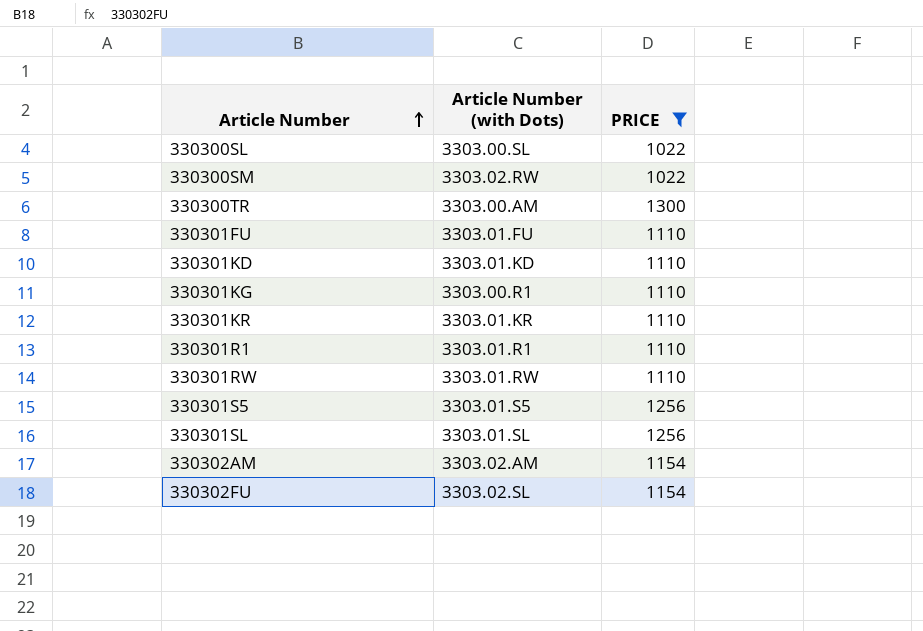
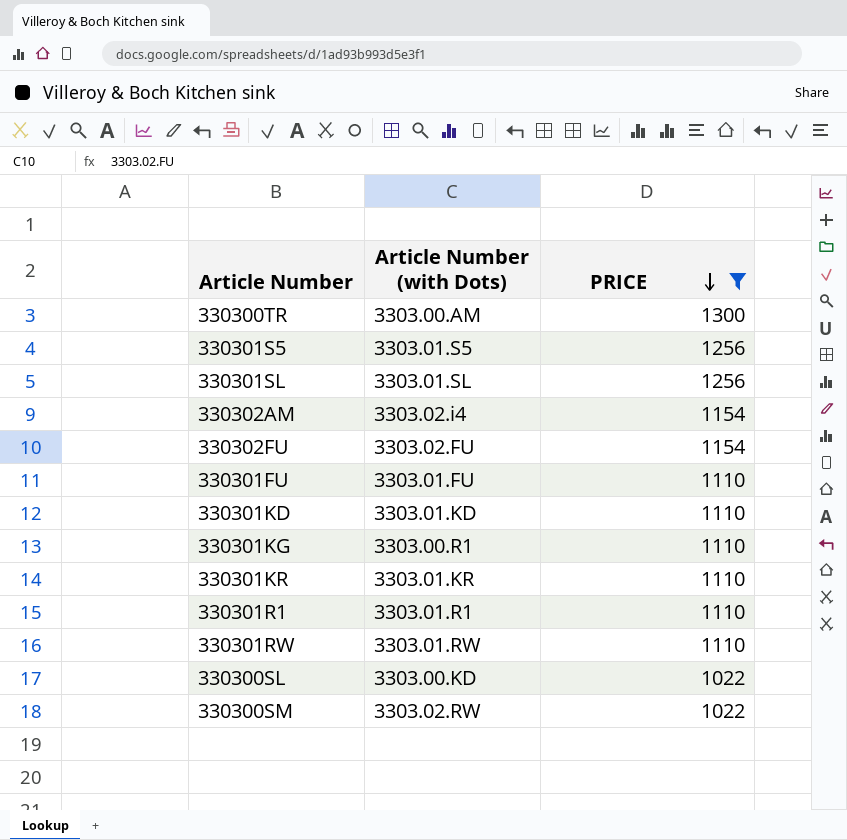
row order: Article Number ascending -> PRICE descending
330302AM | Article Number (with Dots): 3303.02.AM -> 3303.02.i4
330302FU | Article Number (with Dots): 3303.02.SL -> 3303.02.FU
330300SL | Article Number (with Dots): 3303.00.SL -> 3303.00.KD

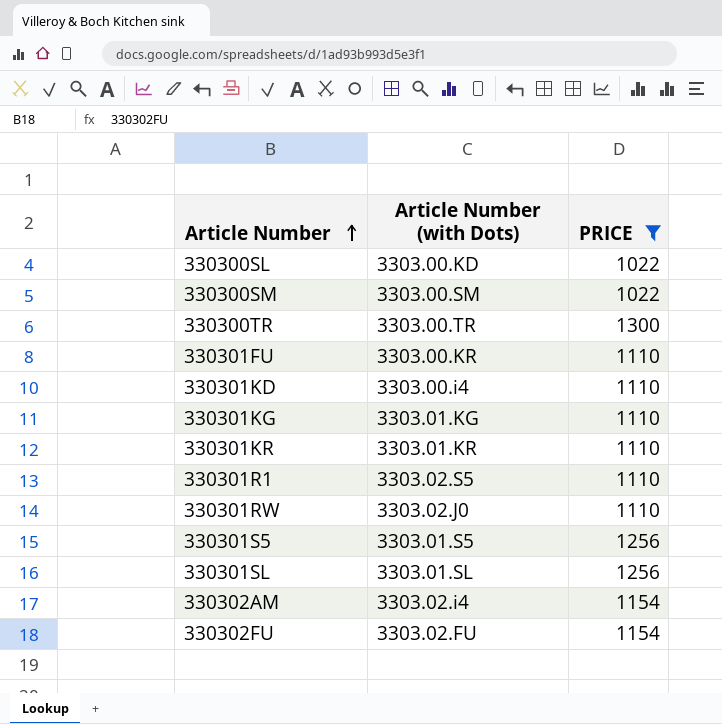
row order: PRICE descending -> Article Number ascending
330300SM | Article Number (with Dots): 3303.02.RW -> 3303.00.SM
330300TR | Article Number (with Dots): 3303.00.AM -> 3303.00.TR
330301FU | Article Number (with Dots): 3303.01.FU -> 3303.00.KR
330301KD | Article Number (with Dots): 3303.01.KD -> 3303.00.i4
330301KG | Article Number (with Dots): 3303.00.R1 -> 3303.01.KG
330301R1 | Article Number (with Dots): 3303.01.R1 -> 3303.02.S5
330301RW | Article Number (with Dots): 3303.01.RW -> 3303.02.J0

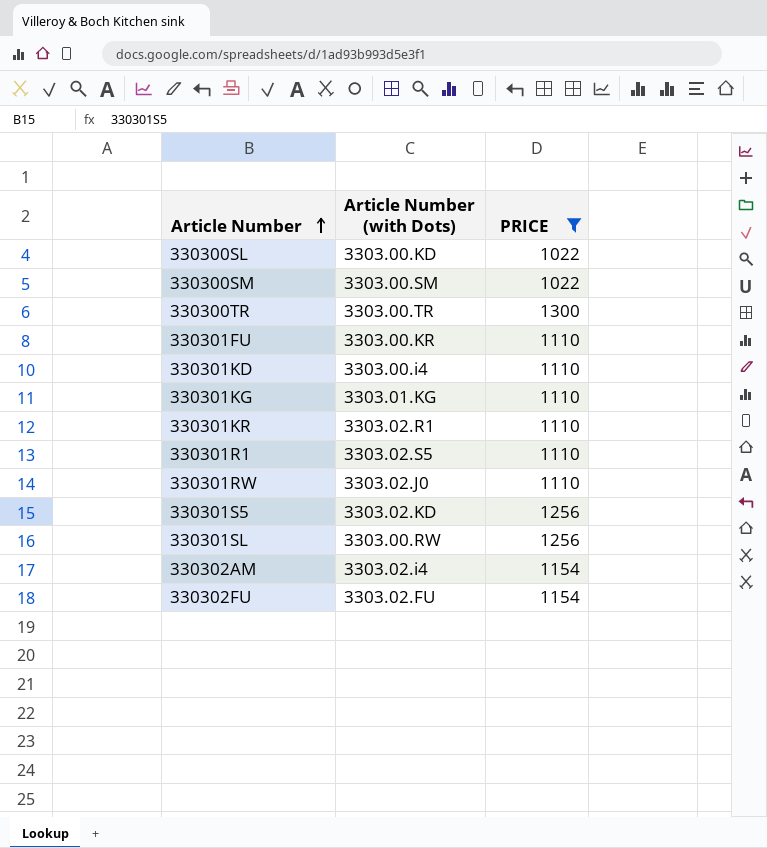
330301KR | Article Number (with Dots): 3303.01.KR -> 3303.02.R1
330301S5 | Article Number (with Dots): 3303.01.S5 -> 3303.02.KD
330301SL | Article Number (with Dots): 3303.01.SL -> 3303.00.RW

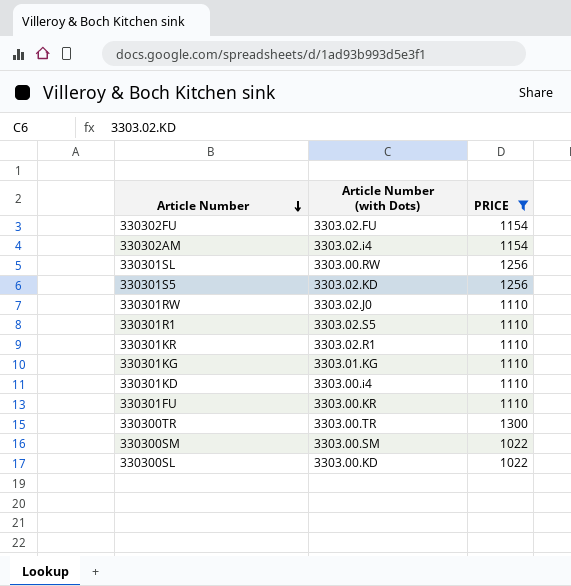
row order: Article Number ascending -> Article Number descending

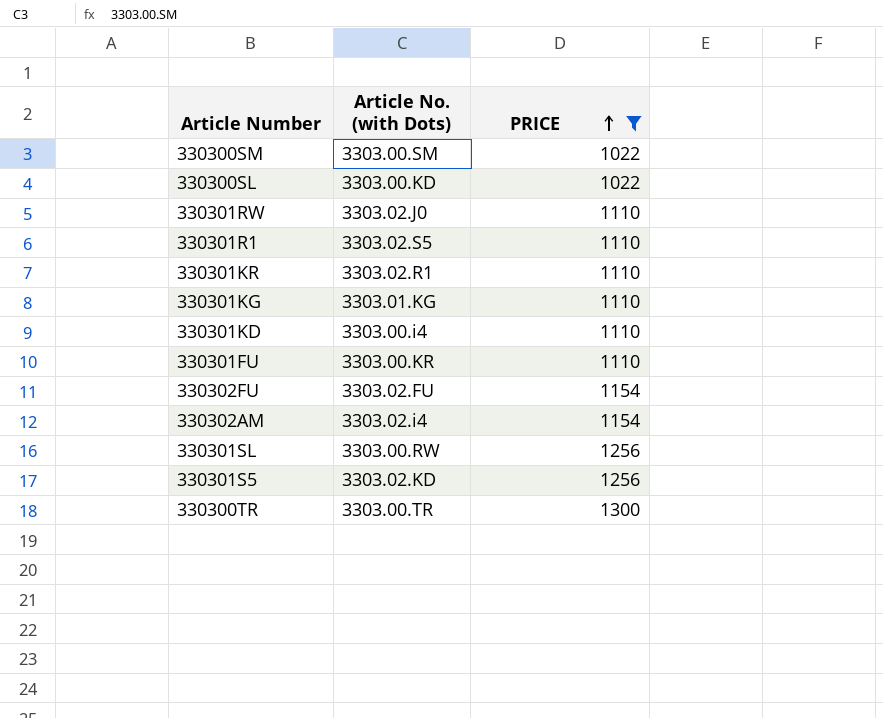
row order: Article Number descending -> PRICE ascending
column name: Article Number (with Dots) -> Article No. (with Dots)

